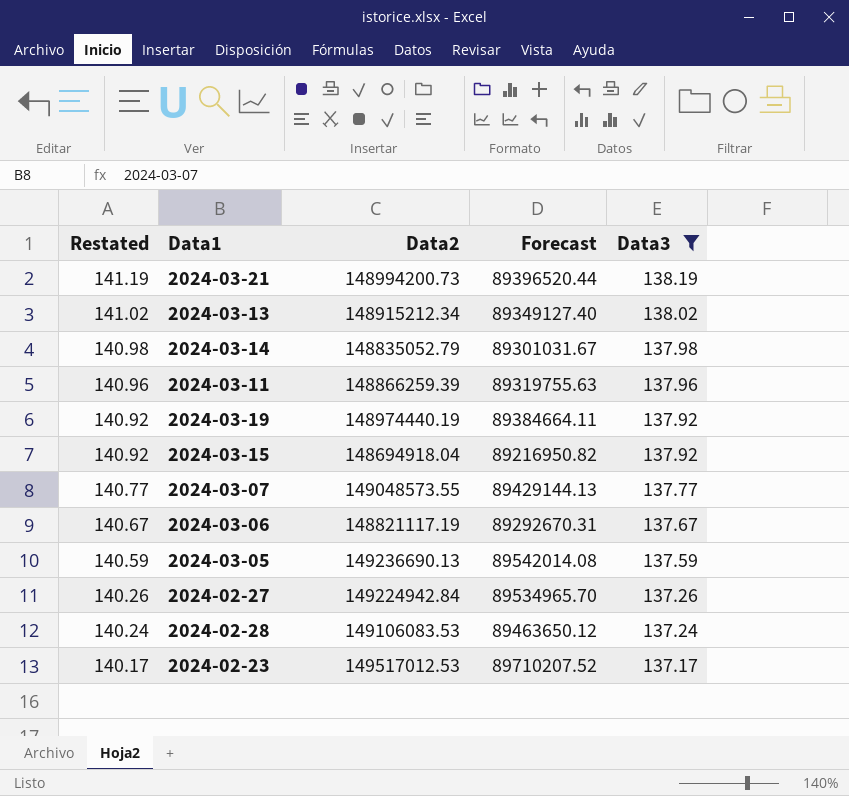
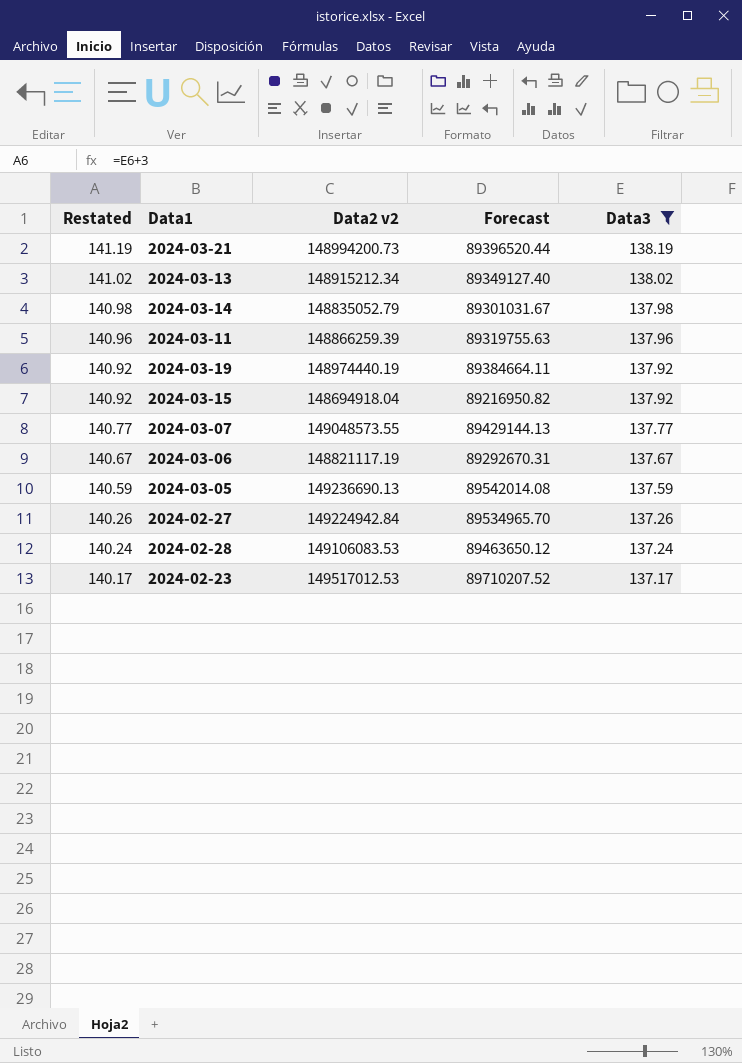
column name: Data2 -> Data2 v2

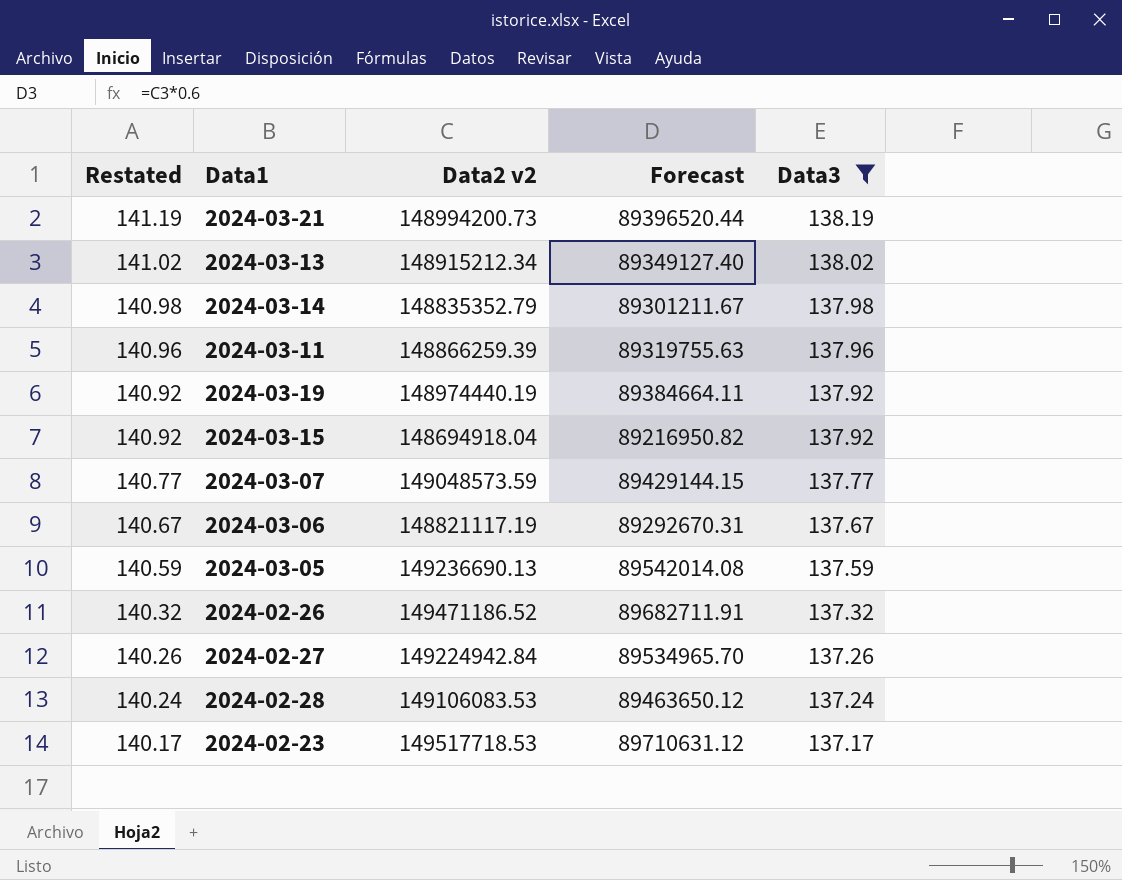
2024-03-14 | Data2 v2: 148835052.79 -> 148835352.79
2024-03-14 | Forecast: 89301031.67 -> 89301211.67
2024-03-07 | Data2 v2: 149048573.55 -> 149048573.59
2024-03-07 | Forecast: 89429144.13 -> 89429144.15
row 2024-02-26: none -> 140.32 | 149471186.52 | 89682711.91 | 137.32
2024-02-23 | Data2 v2: 149517012.53 -> 149517718.53
2024-02-23 | Forecast: 89710207.52 -> 89710631.12

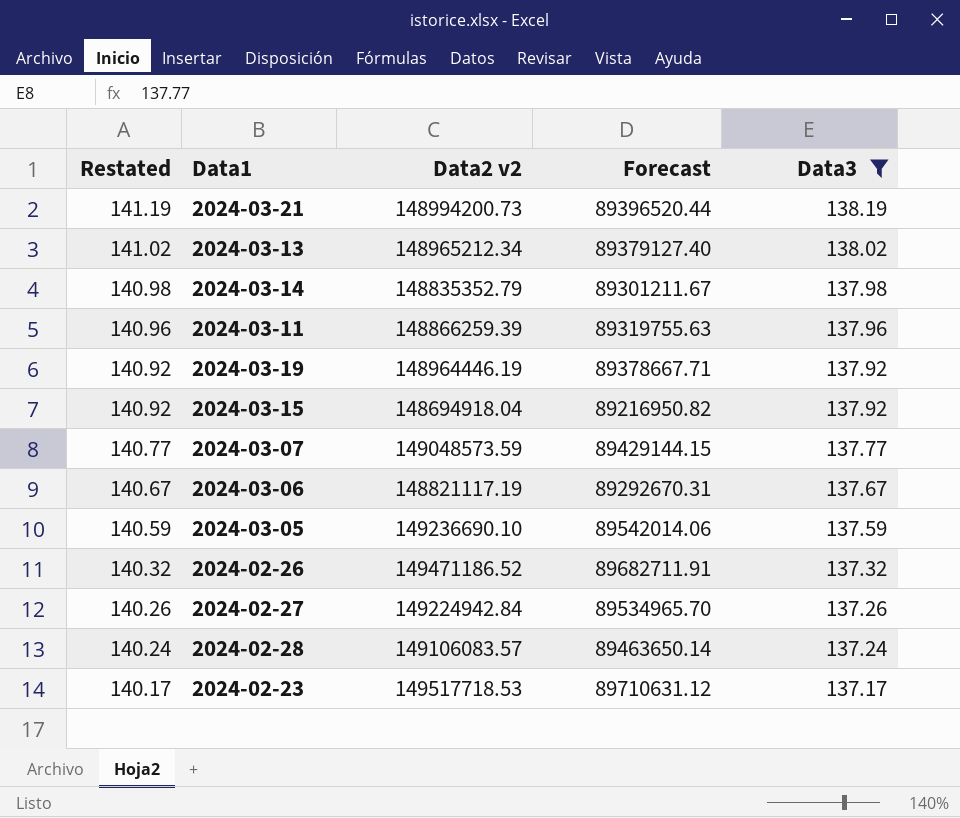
2024-03-13 | Data2 v2: 148915212.34 -> 148965212.34
2024-03-13 | Forecast: 89349127.40 -> 89379127.40
2024-03-19 | Data2 v2: 148974440.19 -> 148964446.19
2024-03-19 | Forecast: 89384664.11 -> 89378667.71
2024-03-05 | Data2 v2: 149236690.13 -> 149236690.10
2024-03-05 | Forecast: 89542014.08 -> 89542014.06
2024-02-28 | Data2 v2: 149106083.53 -> 149106083.57
2024-02-28 | Forecast: 89463650.12 -> 89463650.14

